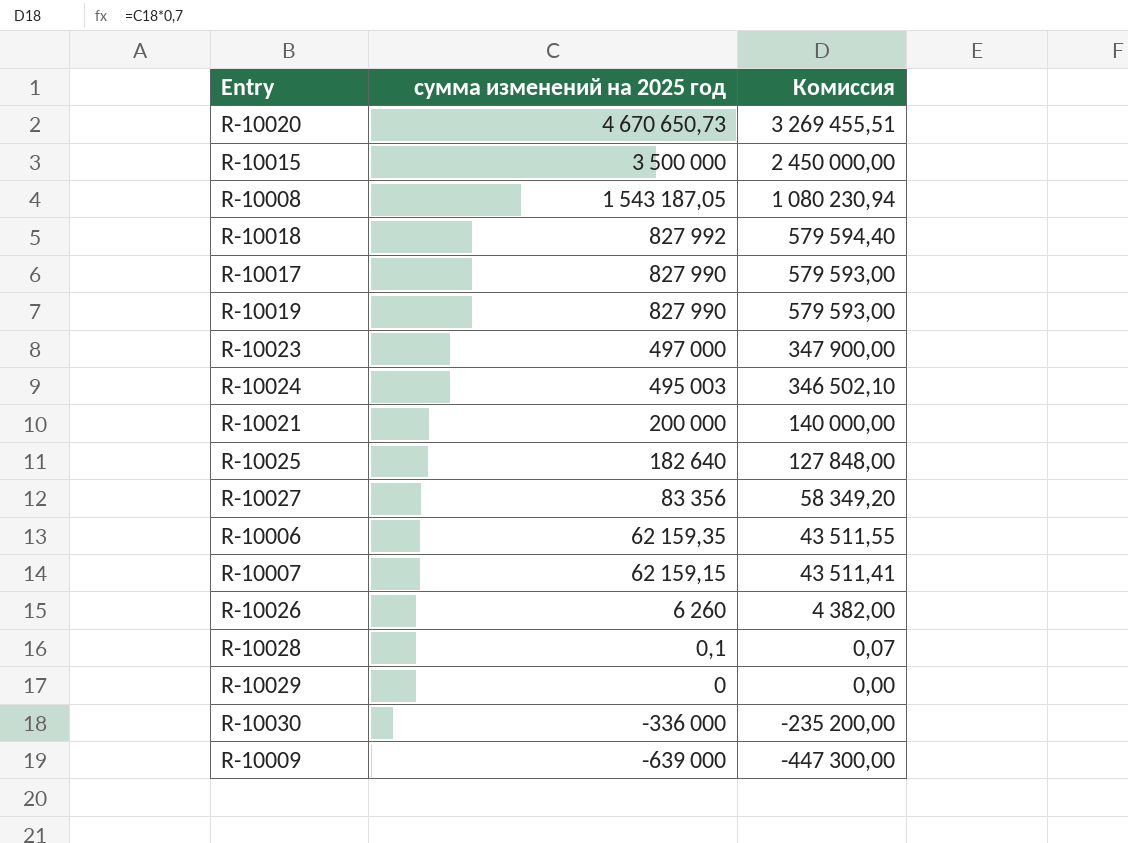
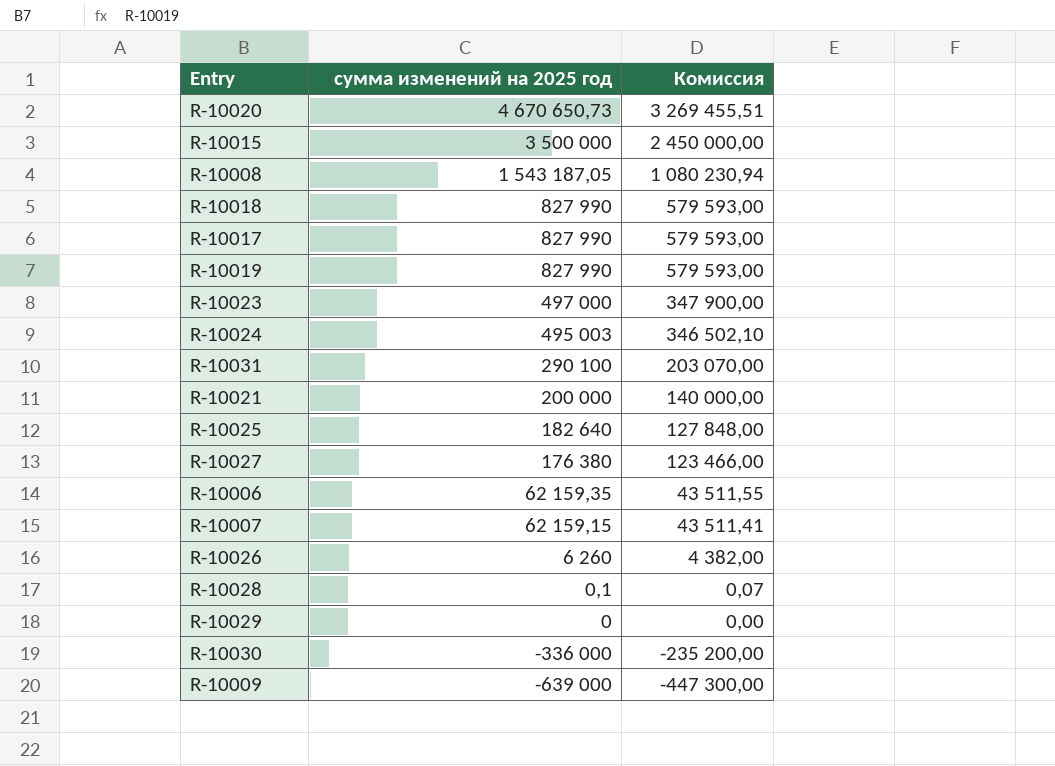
R-10018 | сумма изменений на 2025 год: 827 992 -> 827 990
R-10018 | Комиссия: 579 594,40 -> 579 593,00
row R-10031: none -> 290 100 | 203 070,00
R-10027 | сумма изменений на 2025 год: 83 356 -> 176 380
R-10027 | Комиссия: 58 349,20 -> 123 466,00

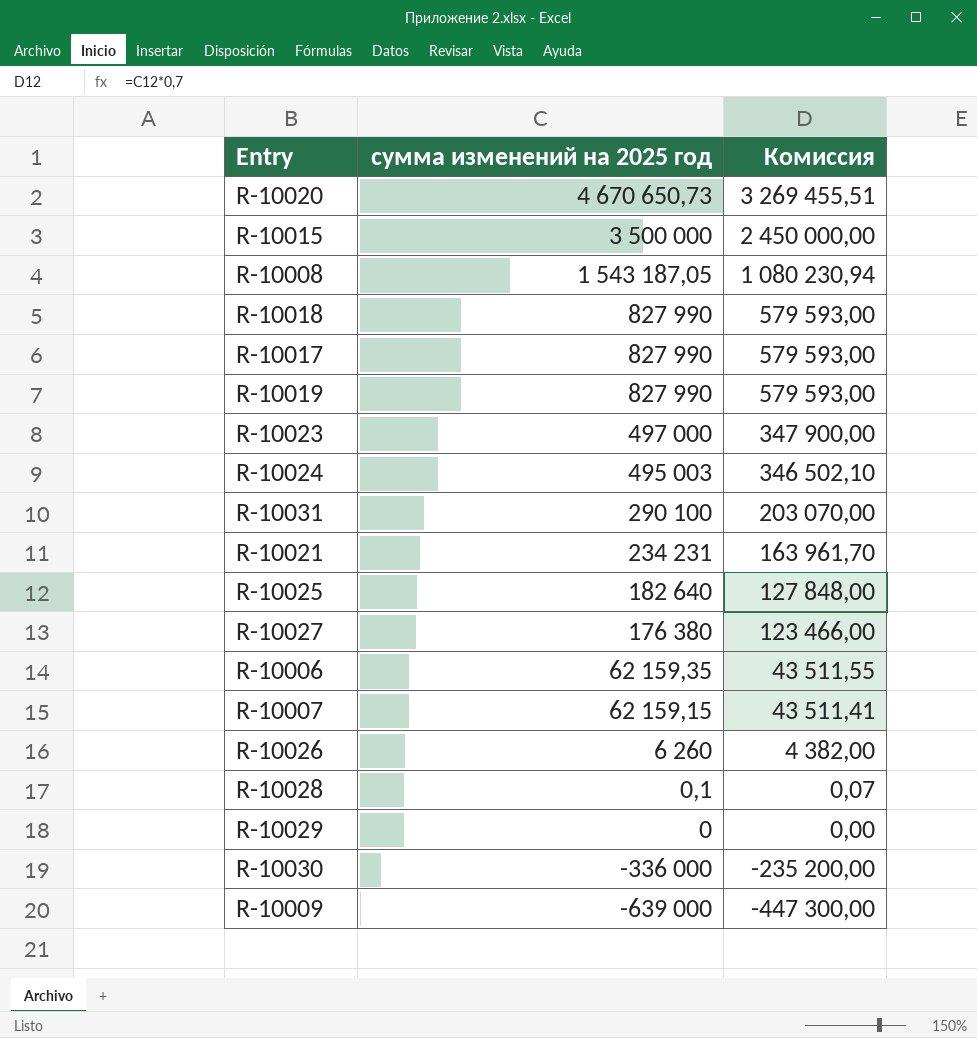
R-10021 | сумма изменений на 2025 год: 200 000 -> 234 231
R-10021 | Комиссия: 140 000,00 -> 163 961,70

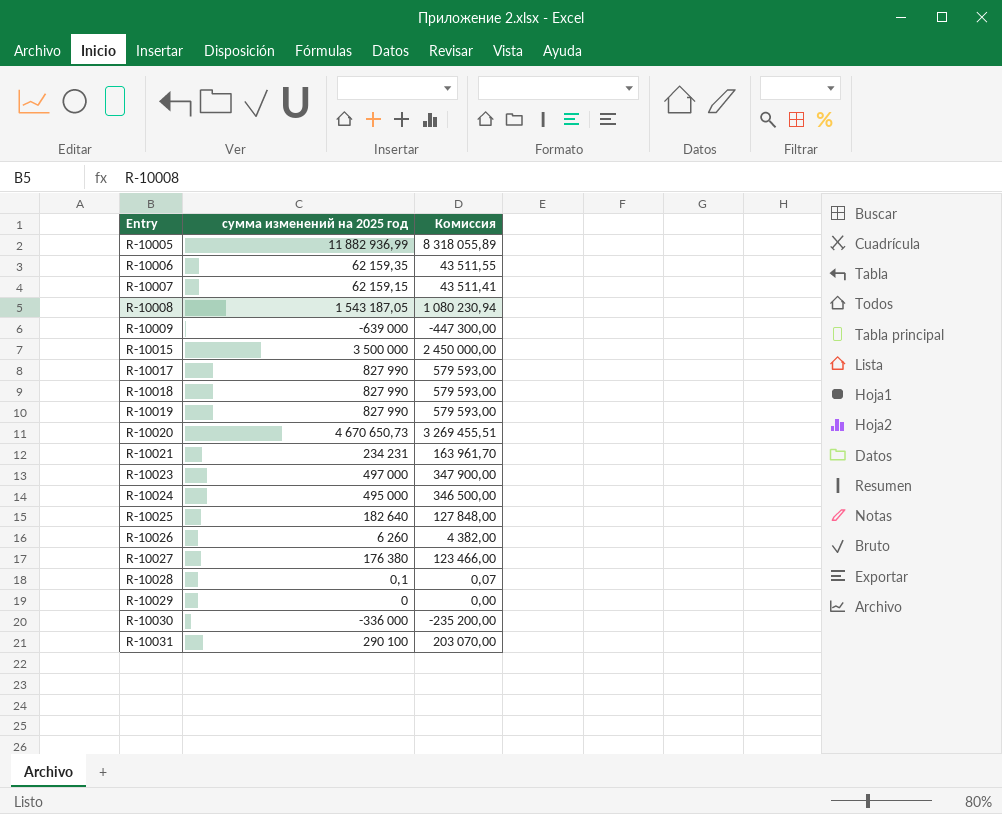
row order: сумма изменений на 2025 год descending -> Entry ascending
row R-10005: none -> 11 882 936,99 | 8 318 055,89
R-10024 | сумма изменений на 2025 год: 495 003 -> 495 000
R-10024 | Комиссия: 346 502,10 -> 346 500,00

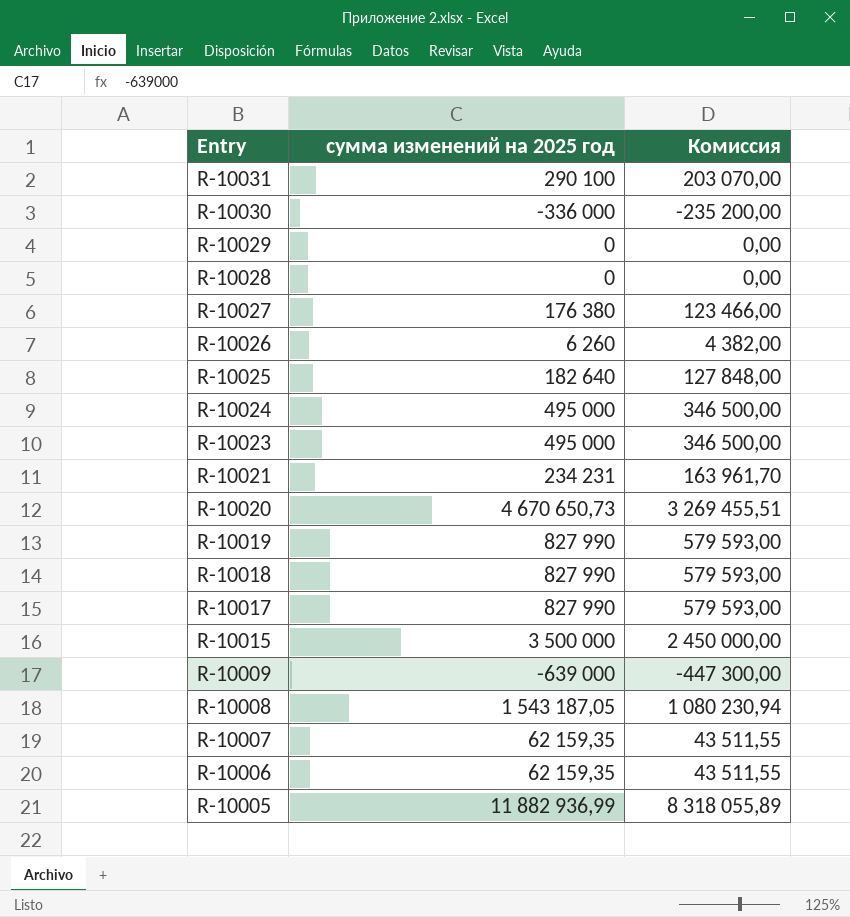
row order: Entry ascending -> Entry descending
R-10028 | сумма изменений на 2025 год: 0,1 -> 0
R-10028 | Комиссия: 0,07 -> 0,00
R-10023 | сумма изменений на 2025 год: 497 000 -> 495 000
R-10023 | Комиссия: 347 900,00 -> 346 500,00
R-10007 | сумма изменений на 2025 год: 62 159,15 -> 62 159,35
R-10007 | Комиссия: 43 511,41 -> 43 511,55

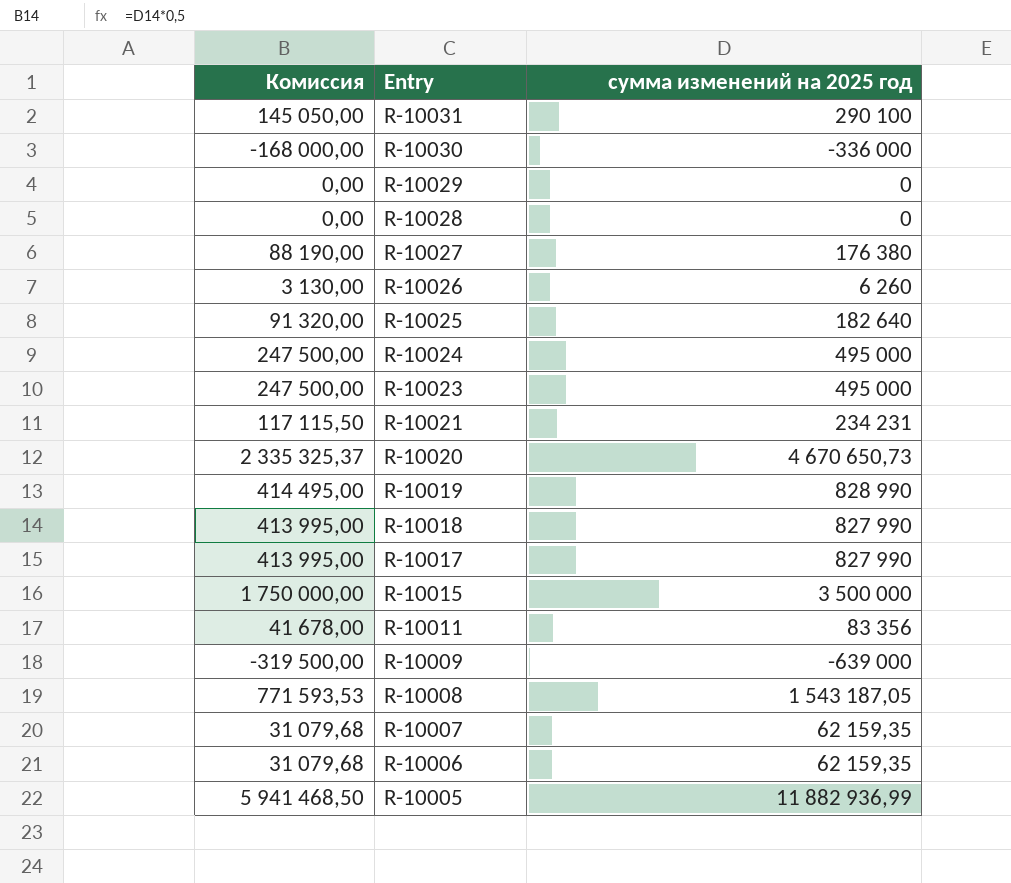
column Комиссия | formula: [сумма изменений на 2025 год] * 0,7 -> [сумма изменений на 2025 год] * 0,5
column Комиссия | position: 3 -> 1
R-10019 | сумма изменений на 2025 год: 827 990 -> 828 990
row R-10011: none -> 41 678,00 | 83 356

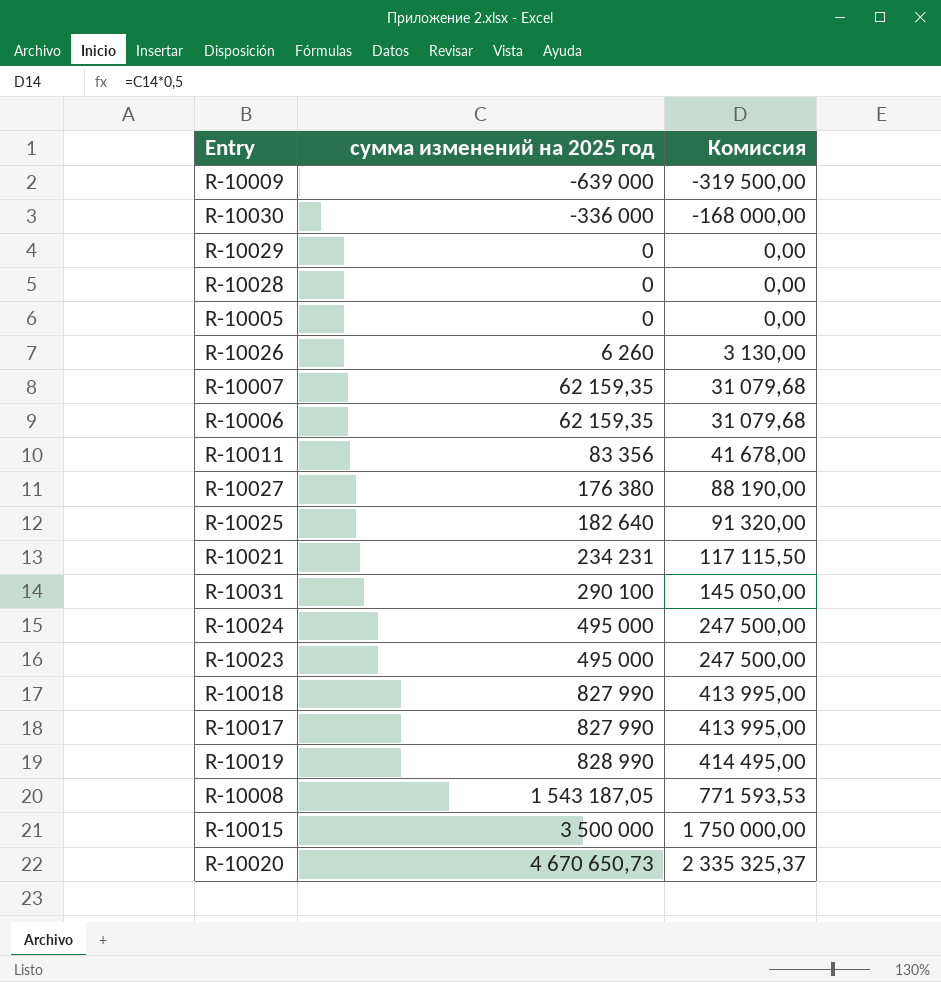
row order: Entry descending -> сумма изменений на 2025 год ascending
column Комиссия | position: 1 -> 3
R-10005 | сумма изменений на 2025 год: 11 882 936,99 -> 0
R-10005 | Комиссия: 5 941 468,50 -> 0,00

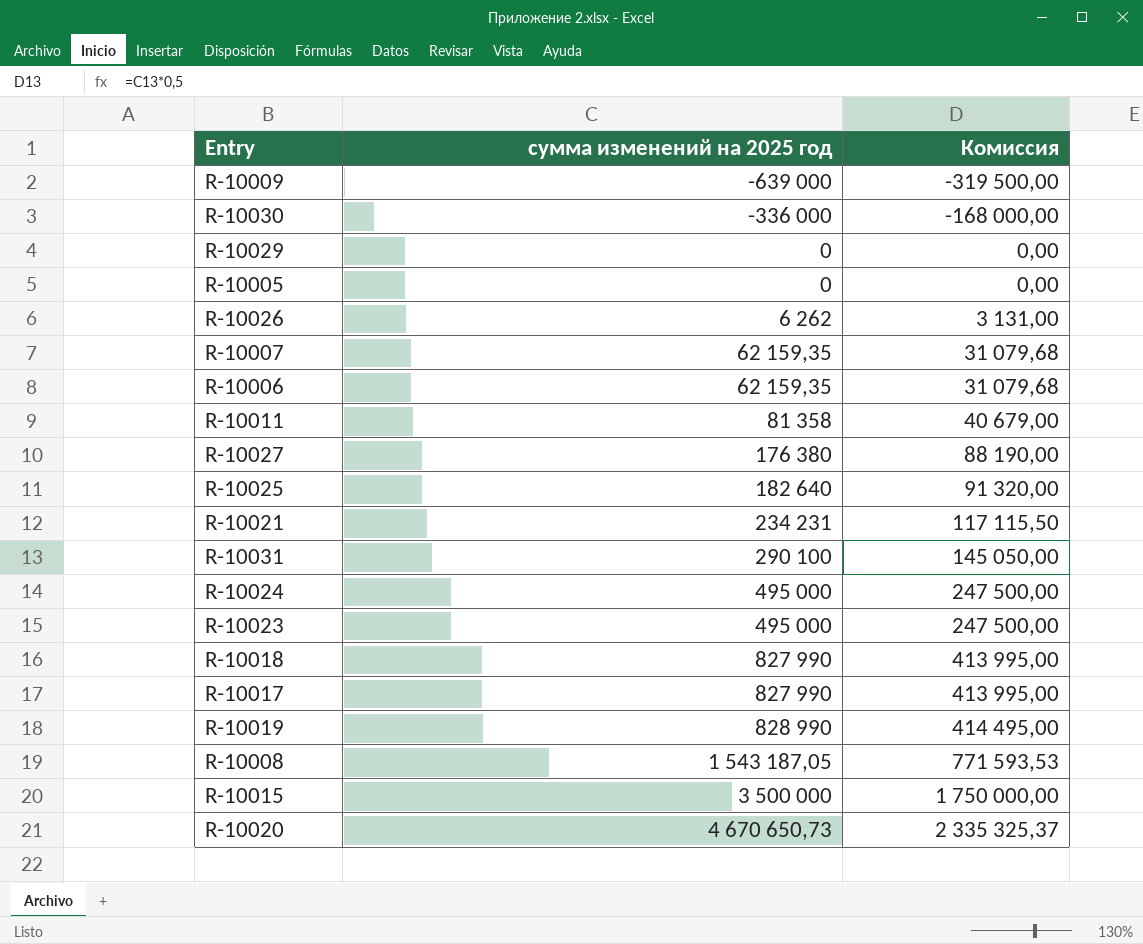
row R-10028: 0 | 0,00 -> none
R-10026 | сумма изменений на 2025 год: 6 260 -> 6 262
R-10026 | Комиссия: 3 130,00 -> 3 131,00
R-10011 | сумма изменений на 2025 год: 83 356 -> 81 358
R-10011 | Комиссия: 41 678,00 -> 40 679,00

